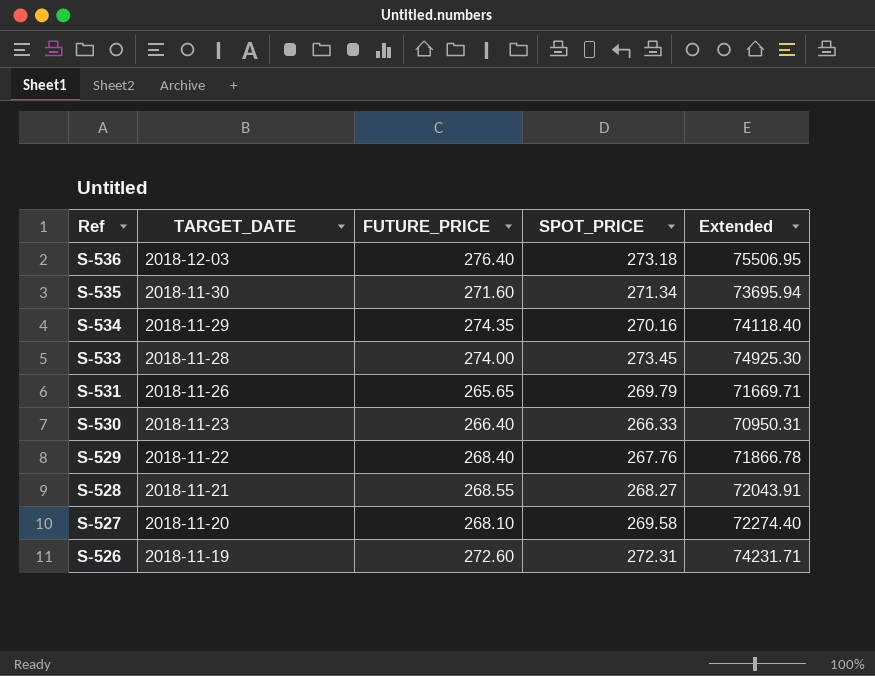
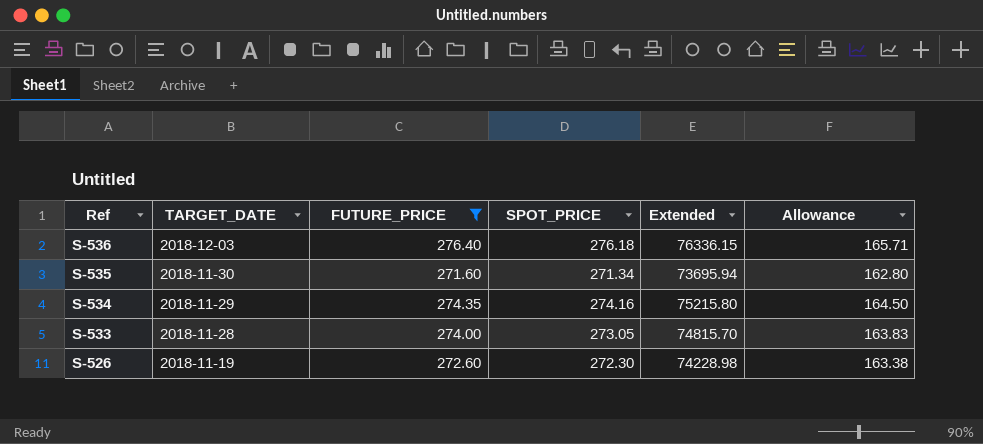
filter: none -> FUTURE_PRICE >= 271.60
column Allowance | formula: none -> [SPOT_PRICE] * 0.6
S-536 | SPOT_PRICE: 273.18 -> 276.18
S-536 | Extended: 75506.95 -> 76336.15
S-534 | SPOT_PRICE: 270.16 -> 274.16
S-534 | Extended: 74118.40 -> 75215.80
S-533 | SPOT_PRICE: 273.45 -> 273.05
S-533 | Extended: 74925.30 -> 74815.70
S-526 | SPOT_PRICE: 272.31 -> 272.30
S-526 | Extended: 74231.71 -> 74228.98

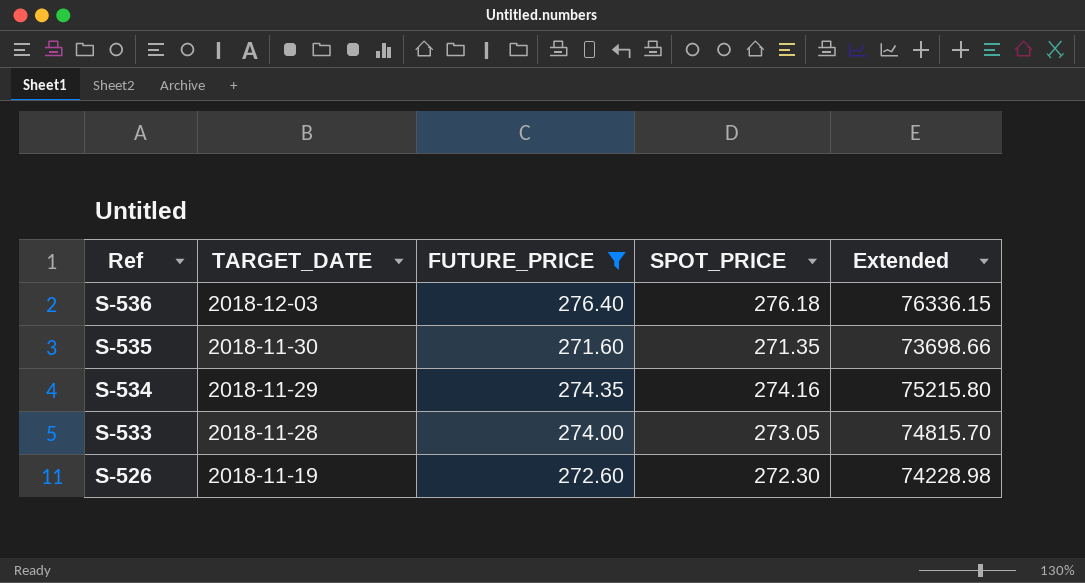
column Allowance | formula: [SPOT_PRICE] * 0.6 -> none
S-535 | SPOT_PRICE: 271.34 -> 271.35
S-535 | Extended: 73695.94 -> 73698.66

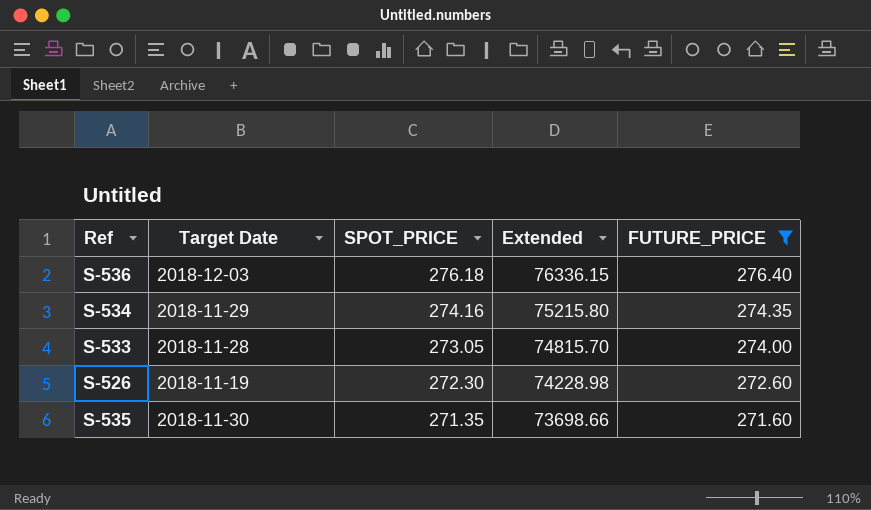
row order: Ref descending -> SPOT_PRICE descending
column name: TARGET_DATE -> Target Date
column FUTURE_PRICE | position: 3 -> 5

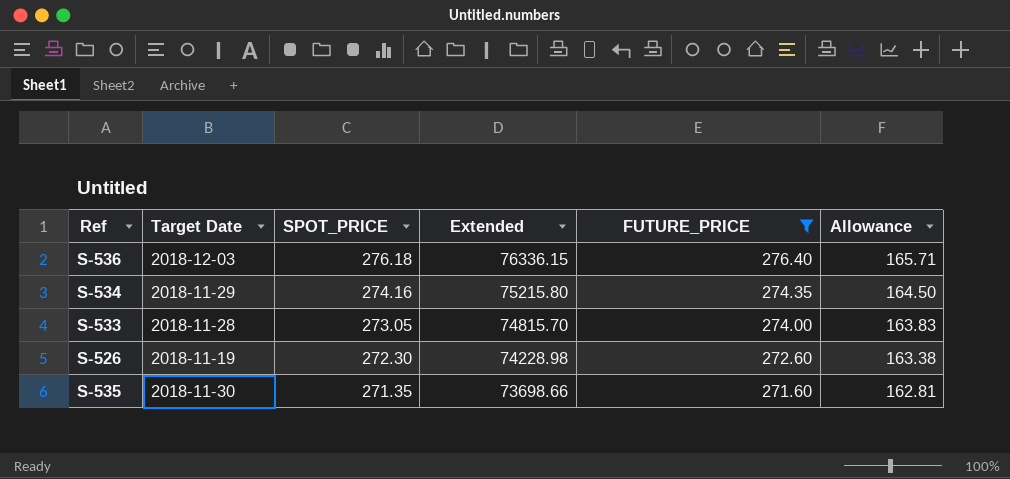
column Allowance | formula: none -> [SPOT_PRICE] * 0.6

